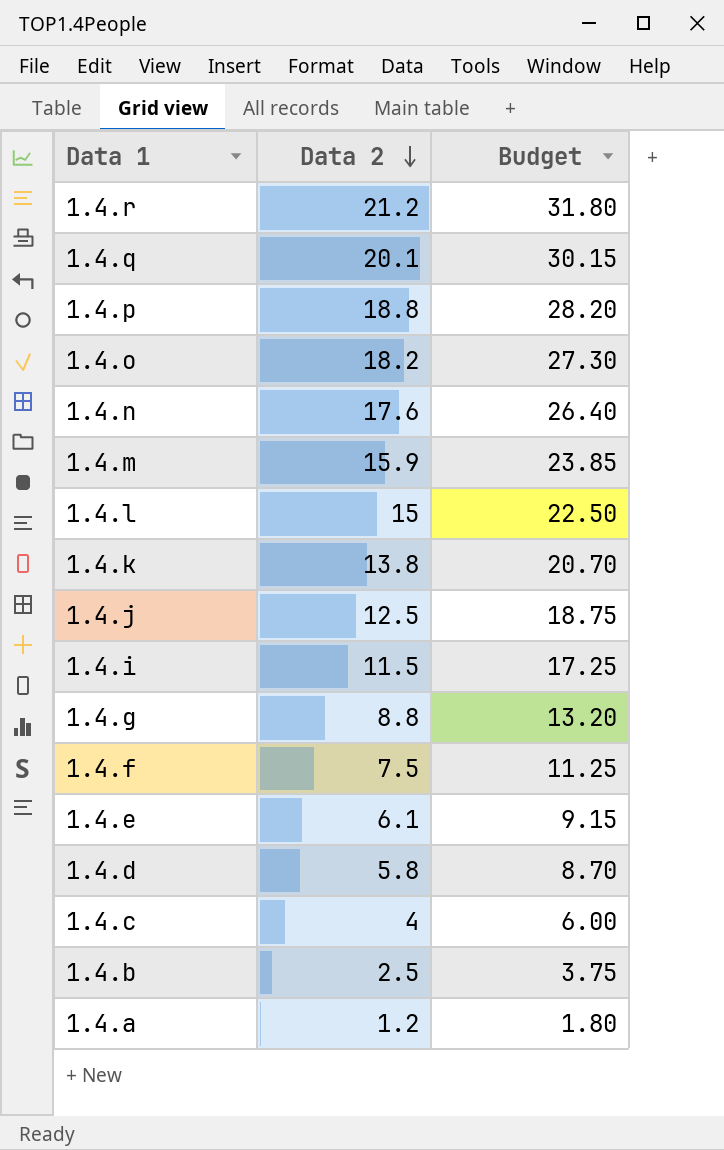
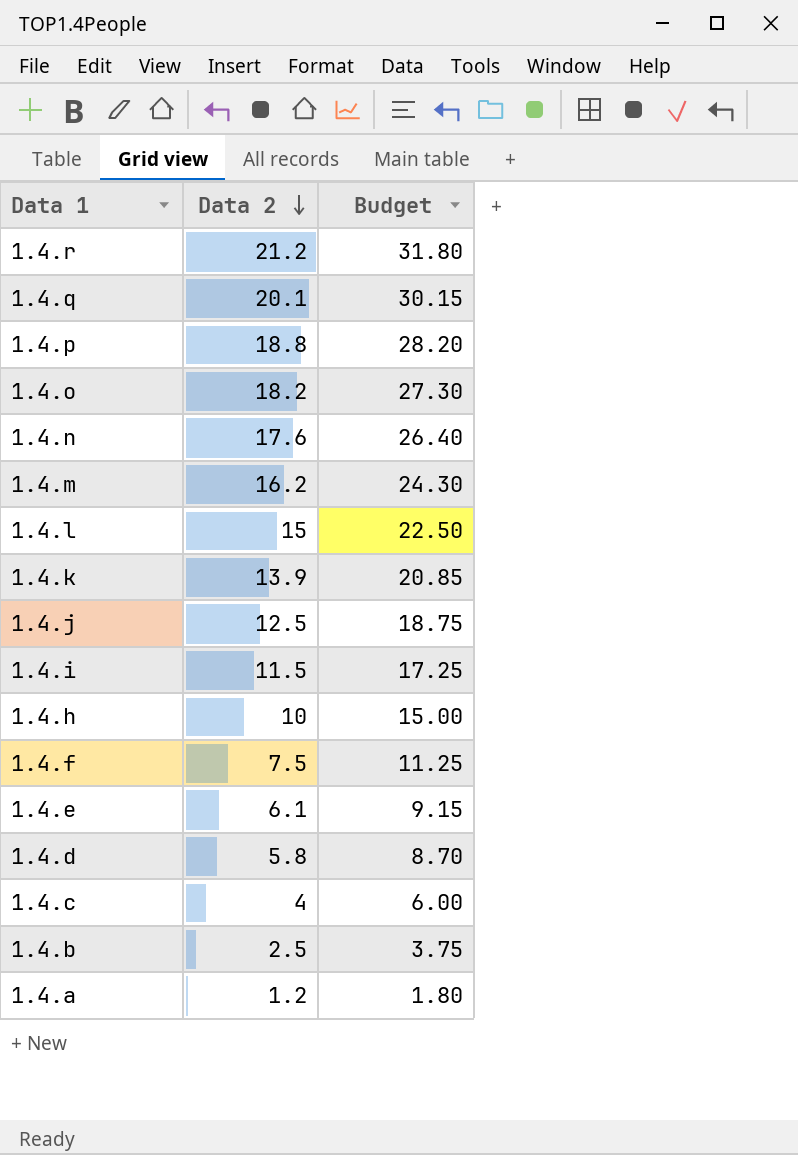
row 1.4.g: 8.8 | 13.20 -> none
1.4.m | Data 2: 15.9 -> 16.2
1.4.m | Budget: 23.85 -> 24.30
1.4.k | Data 2: 13.8 -> 13.9
1.4.k | Budget: 20.70 -> 20.85
row 1.4.h: none -> 10 | 15.00

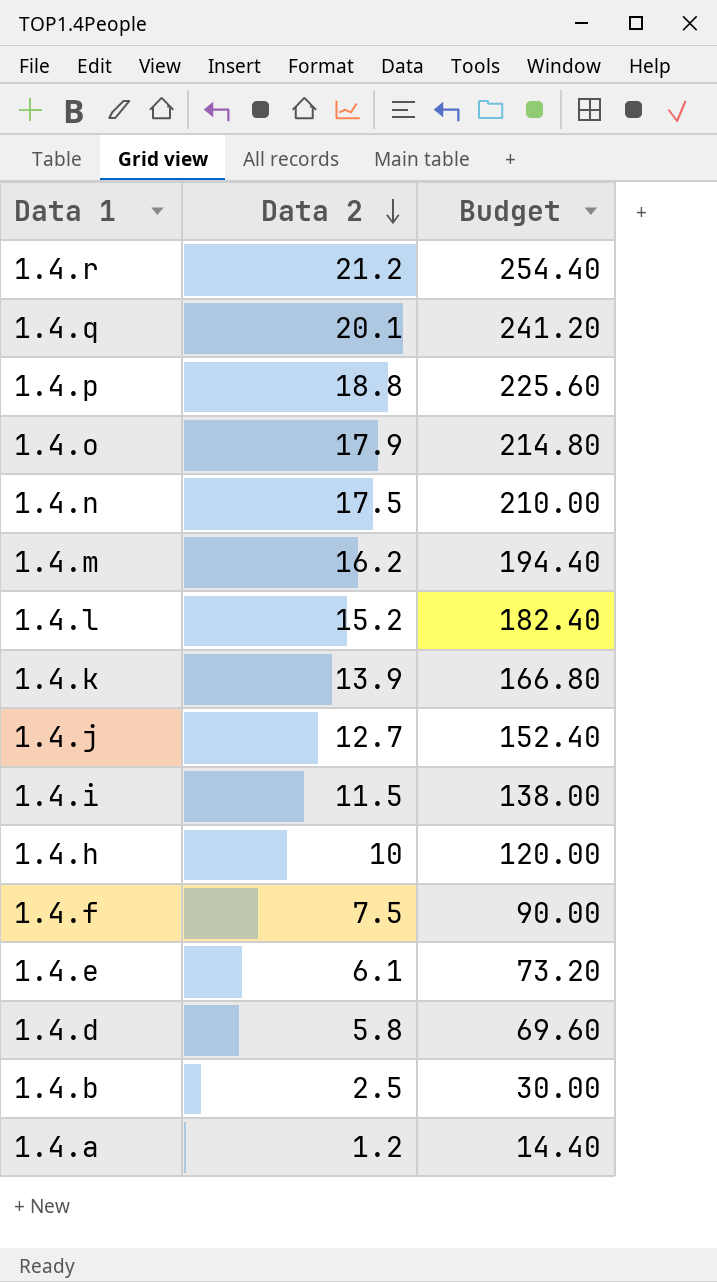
column Budget | formula: [Data 2] * 1.5 -> [Data 2] * 12
row 1.4.c: 4 | 6.00 -> none
1.4.o | Data 2: 18.2 -> 17.9
1.4.n | Data 2: 17.6 -> 17.5
1.4.l | Data 2: 15 -> 15.2
1.4.j | Data 2: 12.5 -> 12.7

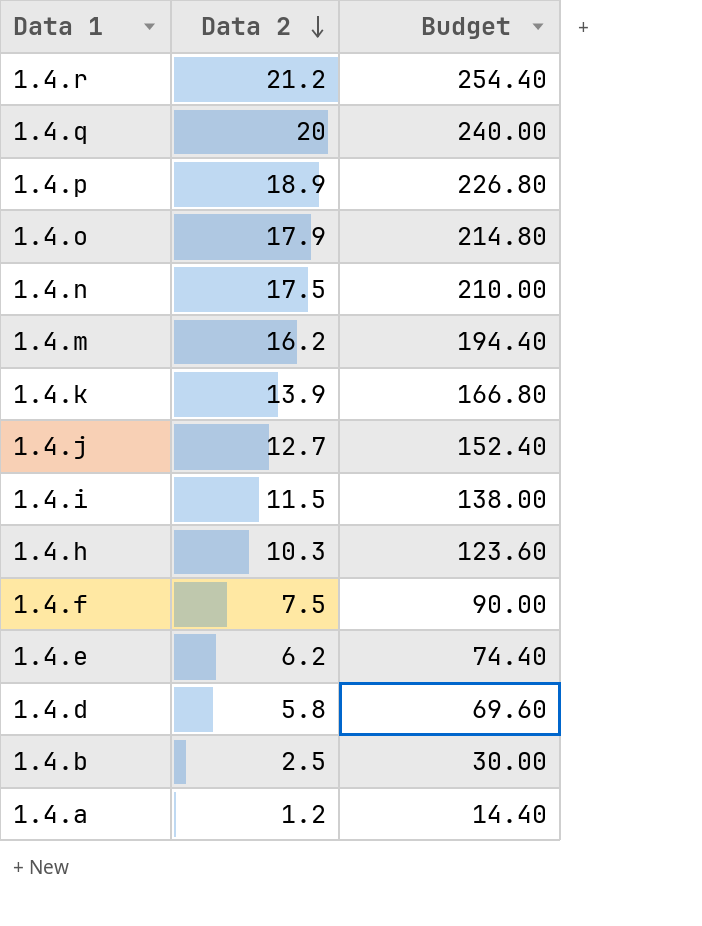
row 1.4.l: 15.2 | 182.40 -> none
1.4.q | Data 2: 20.1 -> 20
1.4.q | Budget: 241.20 -> 240.00
1.4.p | Data 2: 18.8 -> 18.9
1.4.p | Budget: 225.60 -> 226.80
1.4.h | Data 2: 10 -> 10.3
1.4.h | Budget: 120.00 -> 123.60
1.4.e | Data 2: 6.1 -> 6.2
1.4.e | Budget: 73.20 -> 74.40

